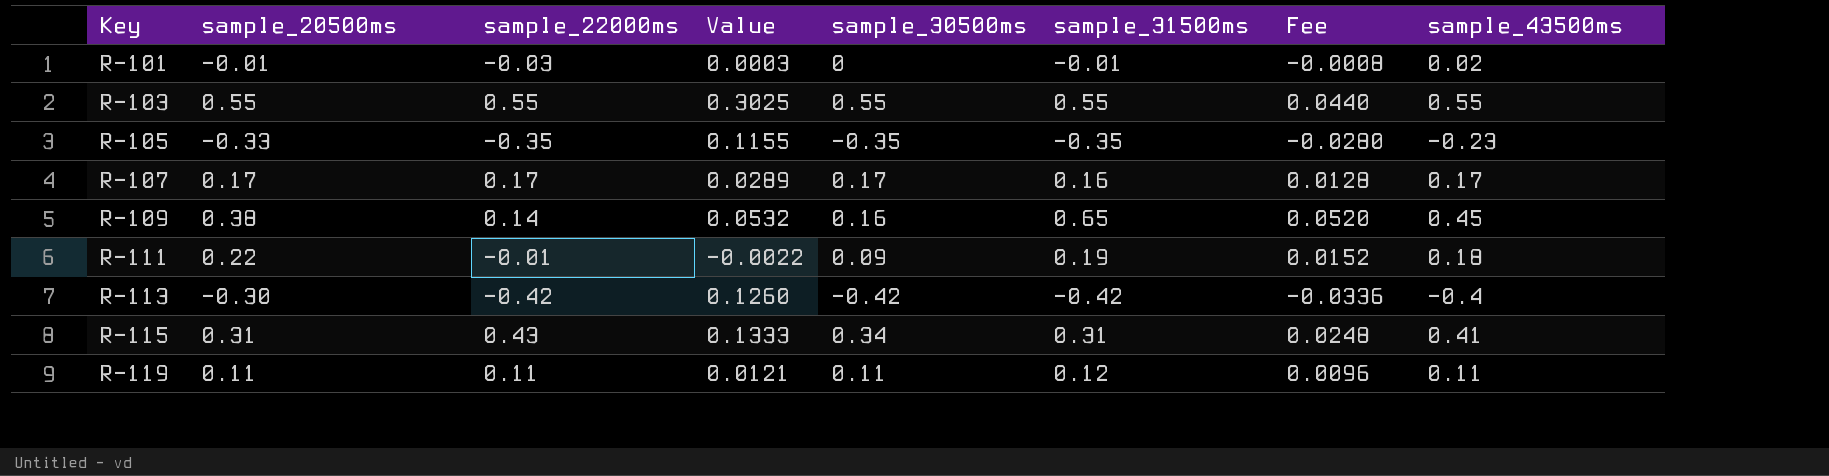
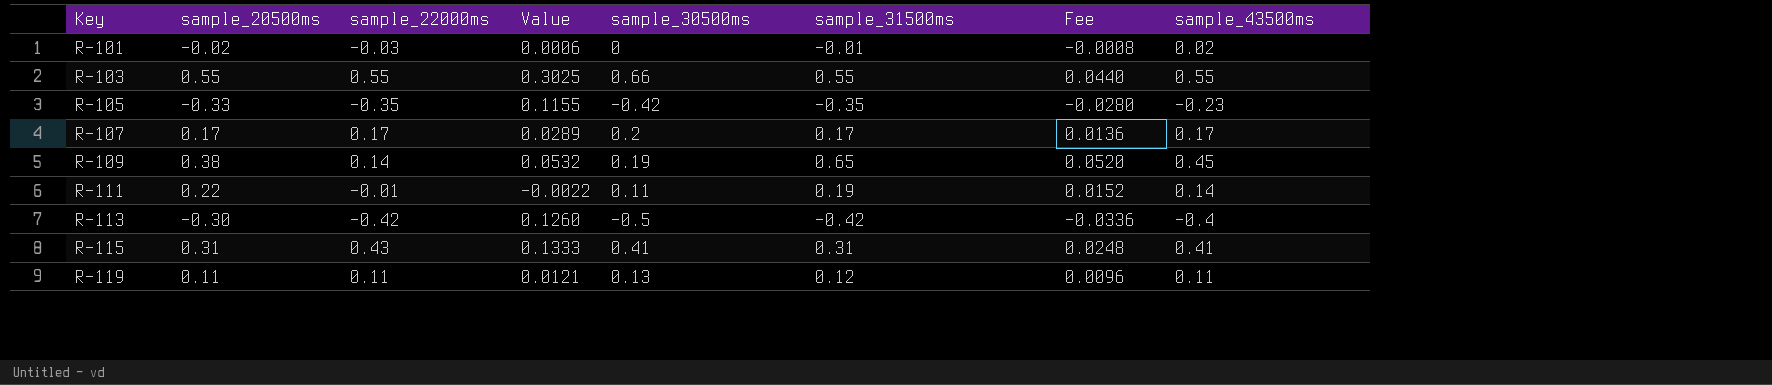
R-101 | sample_20500ms: -0.01 -> -0.02
R-101 | Value: 0.0003 -> 0.0006
R-103 | sample_30500ms: 0.55 -> 0.66
R-105 | sample_30500ms: -0.35 -> -0.42
R-107 | sample_30500ms: 0.17 -> 0.2
R-107 | sample_31500ms: 0.16 -> 0.17
R-107 | Fee: 0.0128 -> 0.0136
R-109 | sample_30500ms: 0.16 -> 0.19
R-111 | sample_30500ms: 0.09 -> 0.11
R-111 | sample_43500ms: 0.18 -> 0.14
R-113 | sample_30500ms: -0.42 -> -0.5
R-115 | sample_30500ms: 0.34 -> 0.41
R-119 | sample_30500ms: 0.11 -> 0.13

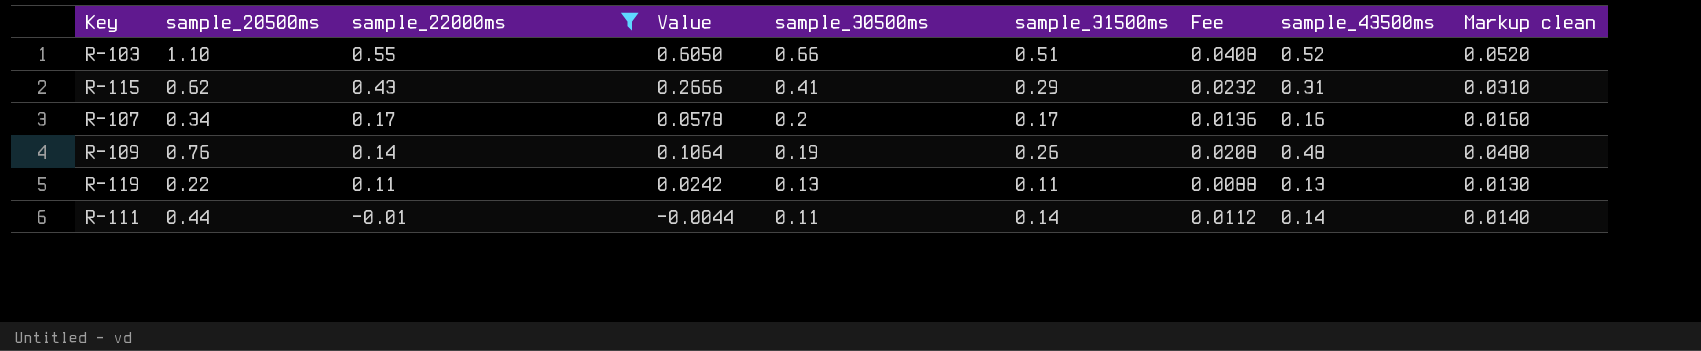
filter: none -> sample_22000ms >= -0.01
row order: Key ascending -> sample_22000ms descending
column Markup clean | formula: none -> [sample_43500ms] * 0.1
R-103 | sample_20500ms: 0.55 -> 1.10
R-103 | Value: 0.3025 -> 0.6050
R-103 | sample_31500ms: 0.55 -> 0.51
R-103 | Fee: 0.0440 -> 0.0408
R-103 | sample_43500ms: 0.55 -> 0.52
R-115 | sample_20500ms: 0.31 -> 0.62
R-115 | Value: 0.1333 -> 0.2666
R-115 | sample_31500ms: 0.31 -> 0.29
R-115 | Fee: 0.0248 -> 0.0232
R-115 | sample_43500ms: 0.41 -> 0.31
R-107 | sample_20500ms: 0.17 -> 0.34
R-107 | Value: 0.0289 -> 0.0578
R-107 | sample_43500ms: 0.17 -> 0.16
R-109 | sample_20500ms: 0.38 -> 0.76
R-109 | Value: 0.0532 -> 0.1064
R-109 | sample_31500ms: 0.65 -> 0.26
R-109 | Fee: 0.0520 -> 0.0208
R-109 | sample_43500ms: 0.45 -> 0.48
R-119 | sample_20500ms: 0.11 -> 0.22
R-119 | Value: 0.0121 -> 0.0242
R-119 | sample_31500ms: 0.12 -> 0.11
R-119 | Fee: 0.0096 -> 0.0088
R-119 | sample_43500ms: 0.11 -> 0.13
R-111 | sample_20500ms: 0.22 -> 0.44
R-111 | Value: -0.0022 -> -0.0044
R-111 | sample_31500ms: 0.19 -> 0.14
R-111 | Fee: 0.0152 -> 0.0112

